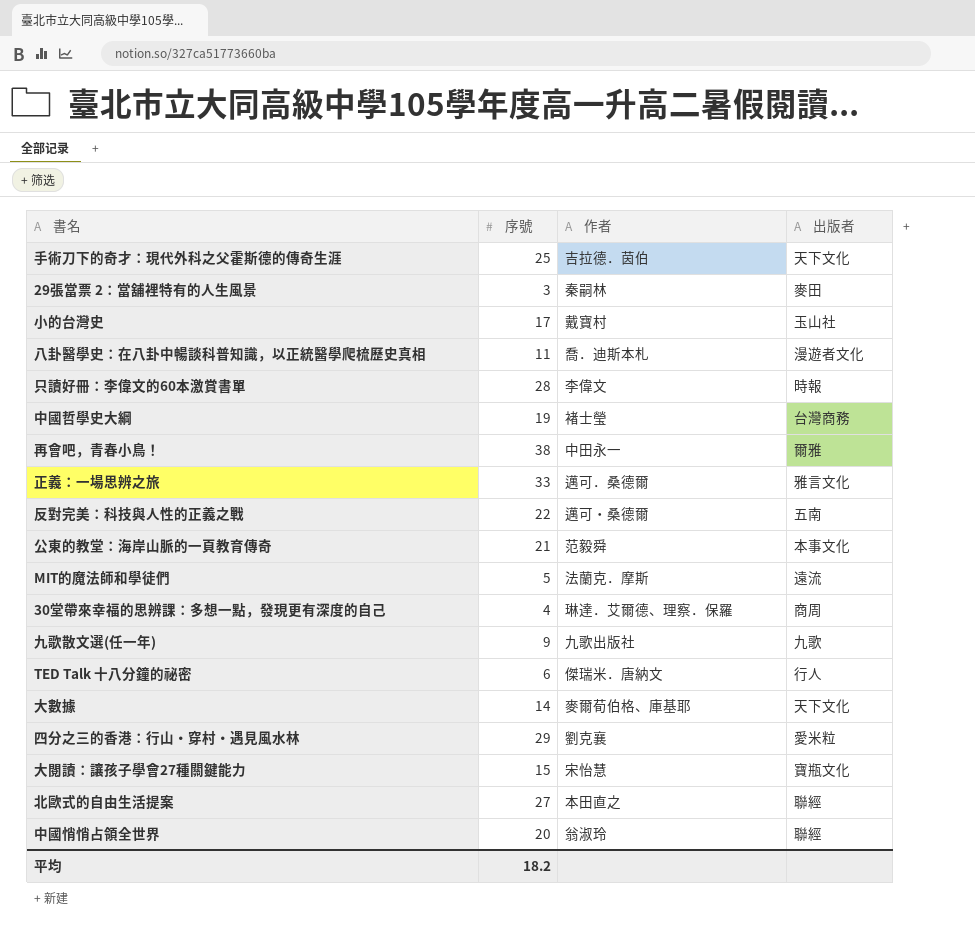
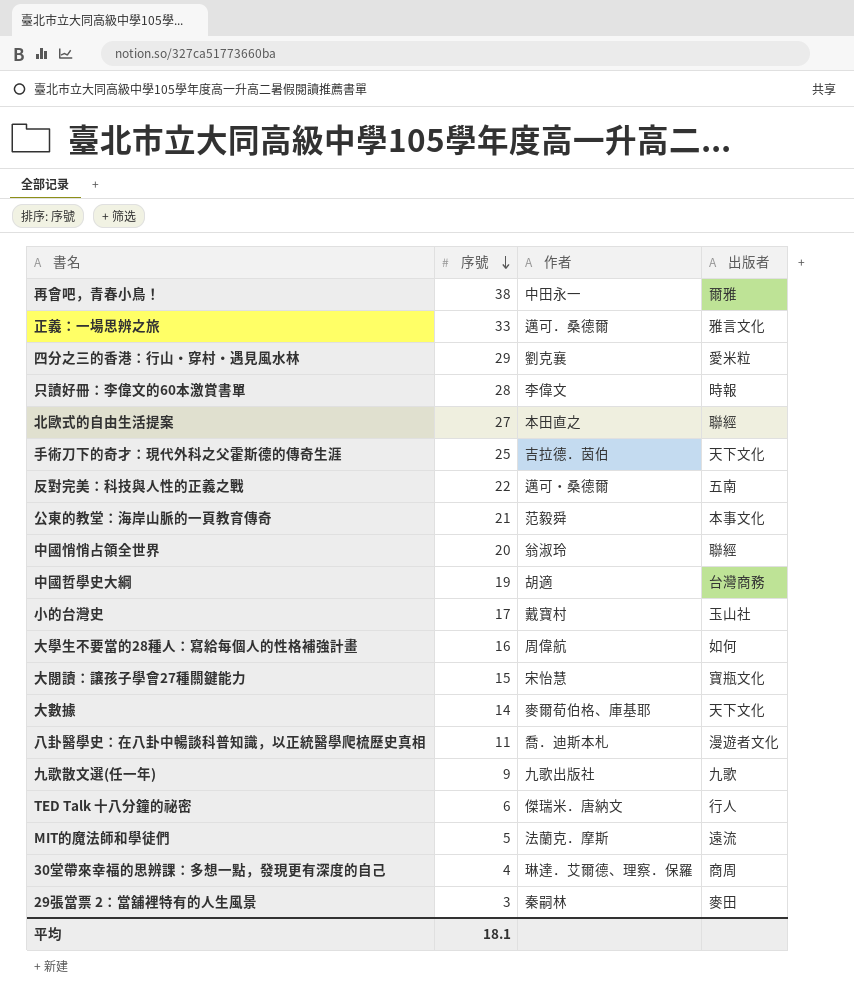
row order: none -> 序號 descending
中國哲學史大綱 | 作者: 褚士瑩 -> 胡適
row 大學生不要當的28種人：寫給每個人的性格補強計畫: none -> 16 | 周偉航 | 如何
平均 | 序號: 18.2 -> 18.1

